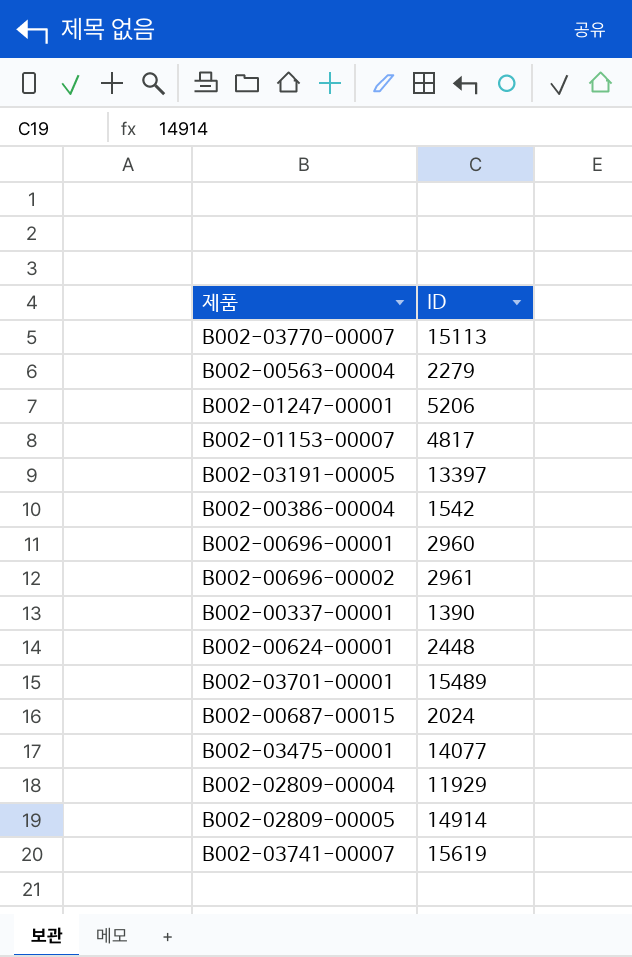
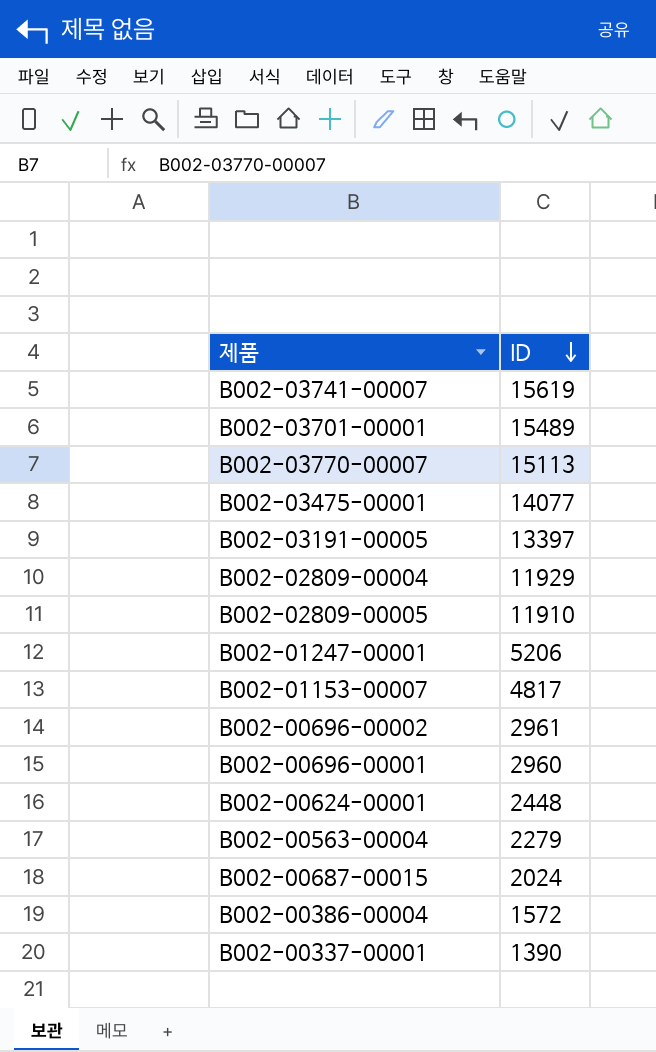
row order: none -> ID descending
B002-02809-00005 | ID: 14914 -> 11910
B002-00386-00004 | ID: 1542 -> 1572

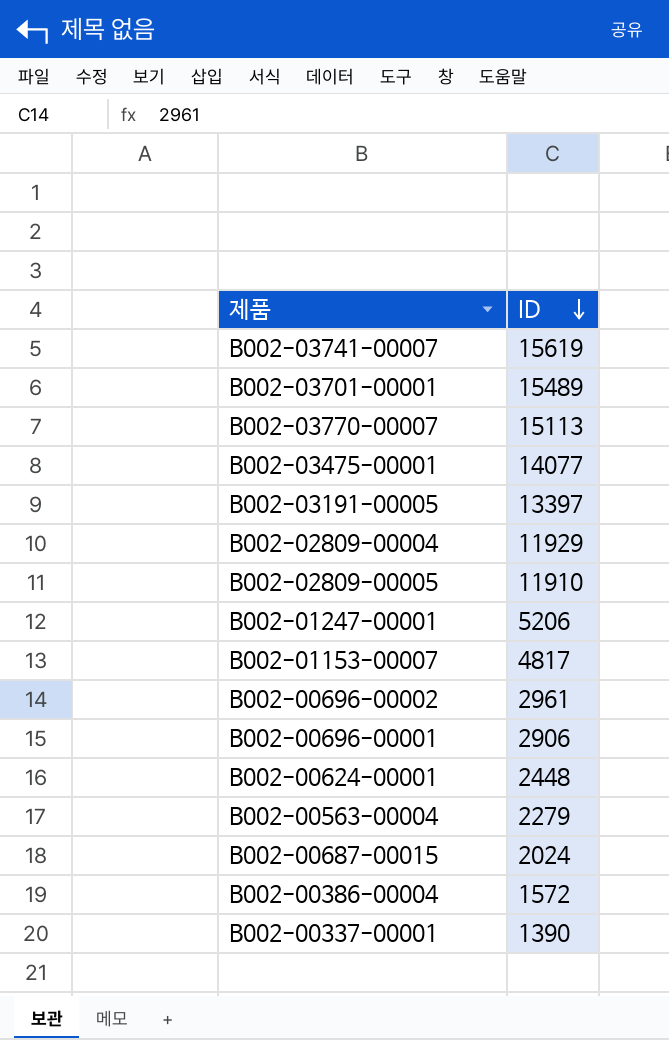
B002-00696-00001 | ID: 2960 -> 2906

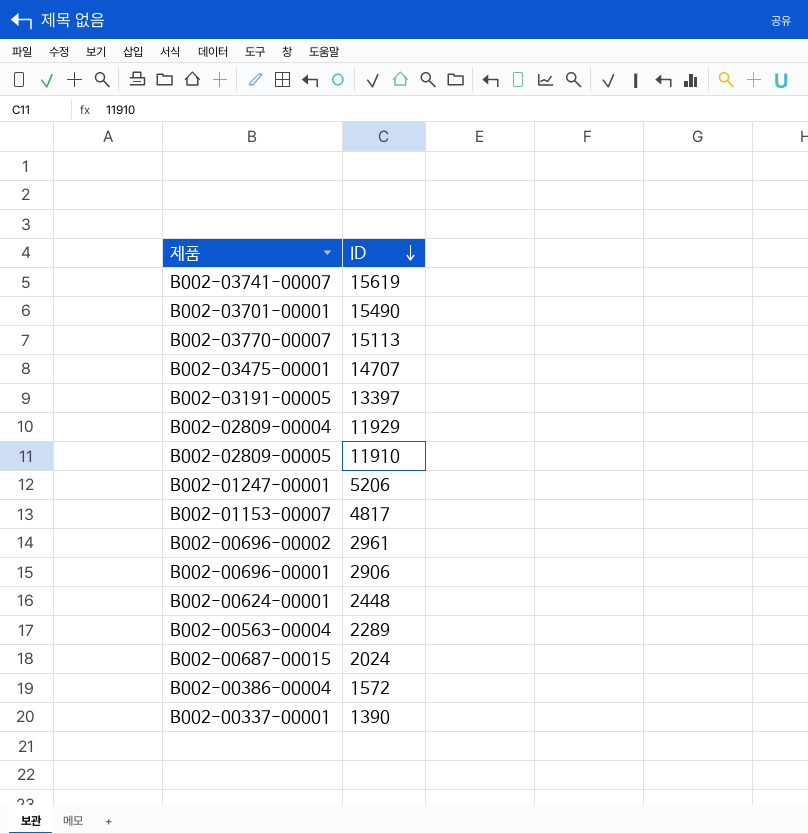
B002-03701-00001 | ID: 15489 -> 15490
B002-03475-00001 | ID: 14077 -> 14707
B002-00563-00004 | ID: 2279 -> 2289

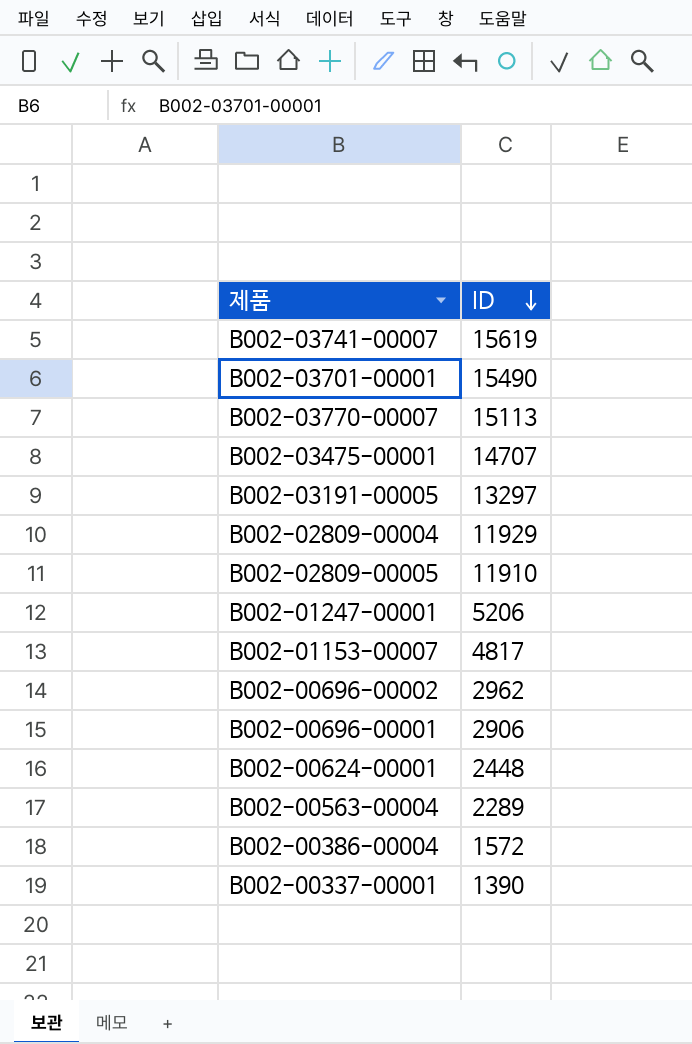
row B002-00687-00015: 2024 -> none
B002-03191-00005 | ID: 13397 -> 13297
B002-00696-00002 | ID: 2961 -> 2962

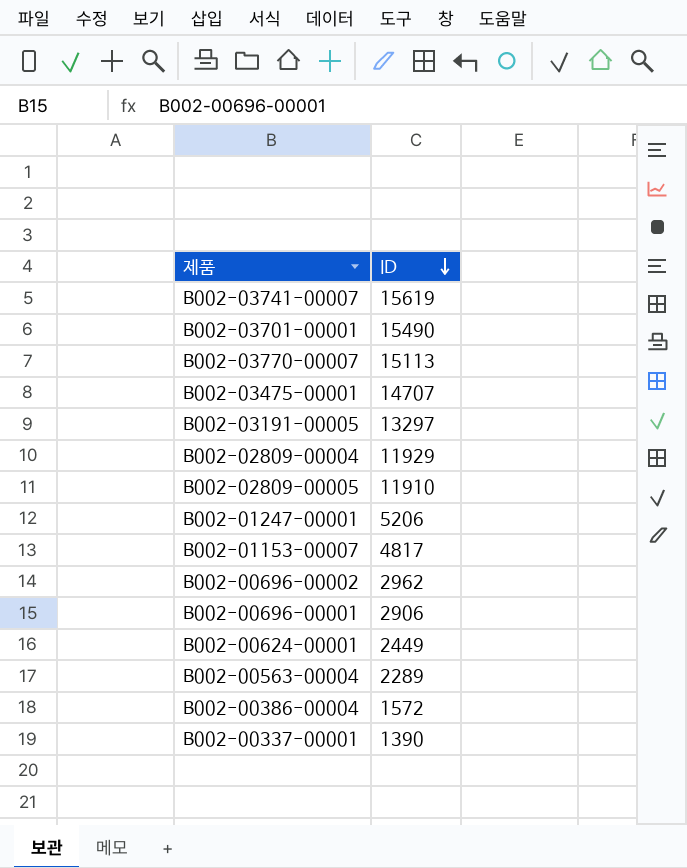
B002-00624-00001 | ID: 2448 -> 2449

